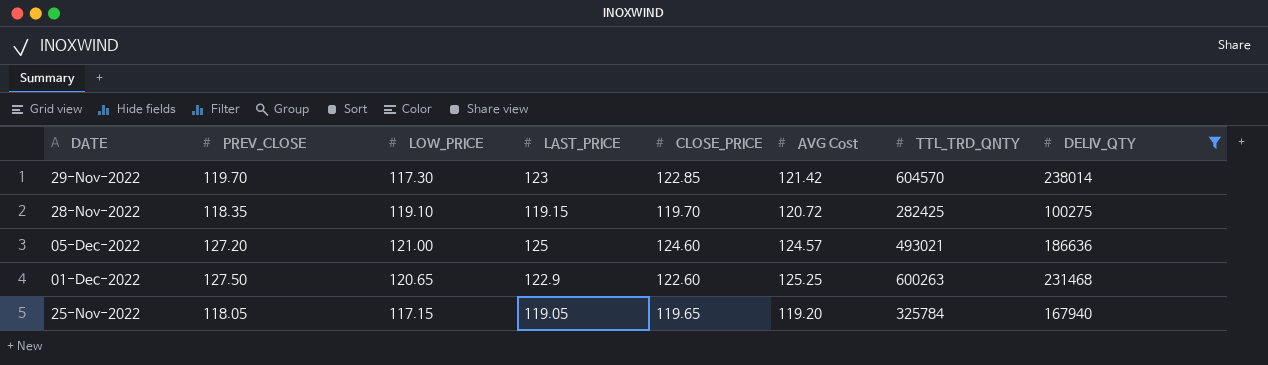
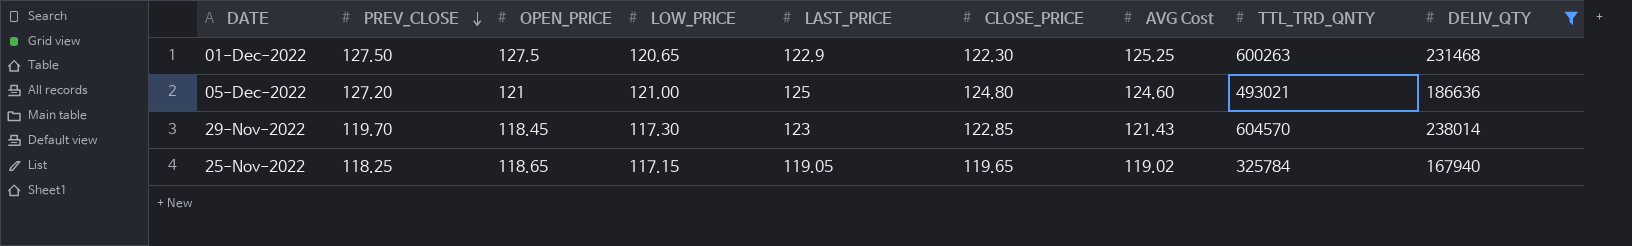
row order: none -> PREV_CLOSE descending
column OPEN_PRICE | position: none -> 3
row 28-Nov-2022: 118.35 | 119.10 | 119.15 | 119.70 | 120.72 | 282425 | 100275 -> none
01-Dec-2022 | CLOSE_PRICE: 122.60 -> 122.30
05-Dec-2022 | CLOSE_PRICE: 124.60 -> 124.80
05-Dec-2022 | AVG Cost: 124.57 -> 124.60
29-Nov-2022 | AVG Cost: 121.42 -> 121.43
25-Nov-2022 | PREV_CLOSE: 118.05 -> 118.25
25-Nov-2022 | AVG Cost: 119.20 -> 119.02

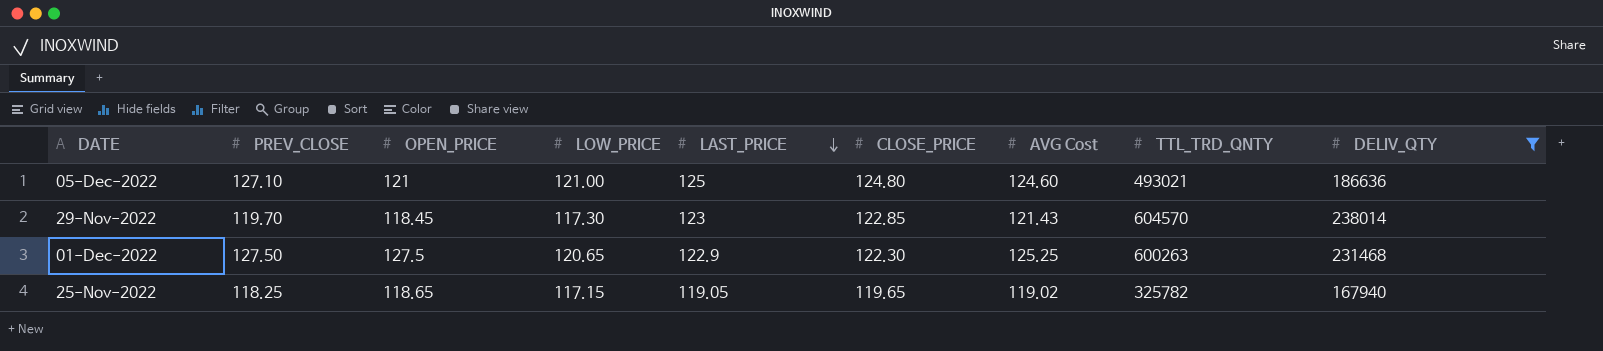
row order: PREV_CLOSE descending -> LAST_PRICE descending
05-Dec-2022 | PREV_CLOSE: 127.20 -> 127.10
25-Nov-2022 | TTL_TRD_QNTY: 325784 -> 325782

